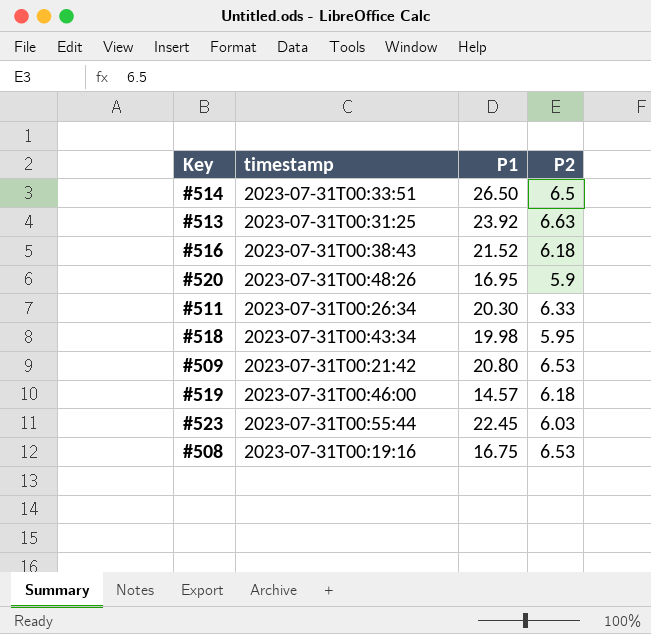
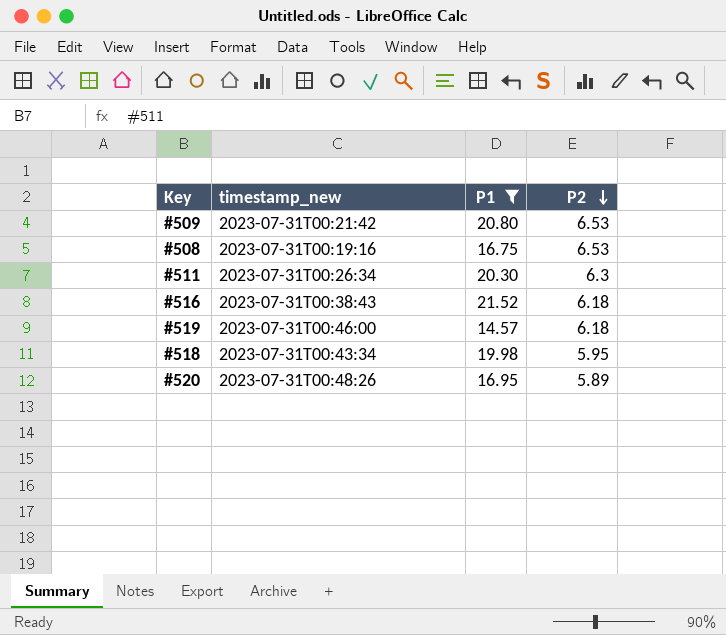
filter: none -> P1 <= 21.52
row order: none -> P2 descending
column name: timestamp -> timestamp_new
#511 | P2: 6.33 -> 6.3
#520 | P2: 5.9 -> 5.89

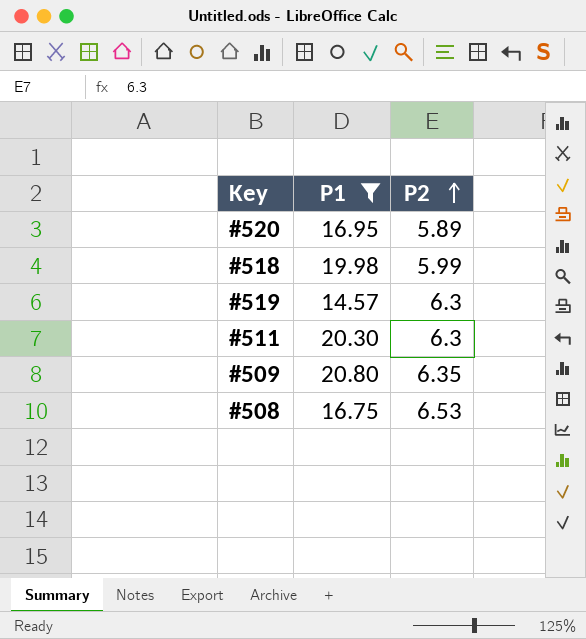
row order: P2 descending -> P2 ascending
column timestamp_new | position: 2 -> none
row #516: 2023-07-31T00:38:43 | 21.52 | 6.18 -> none
#518 | P2: 5.95 -> 5.99
#519 | P2: 6.18 -> 6.3
#509 | P2: 6.53 -> 6.35

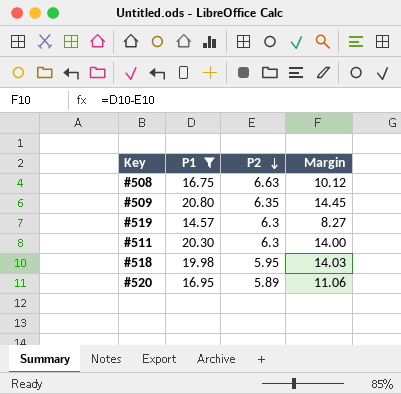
row order: P2 ascending -> P2 descending
column Margin | formula: none -> [P1] - [P2]
#508 | P2: 6.53 -> 6.63
#518 | P2: 5.99 -> 5.95

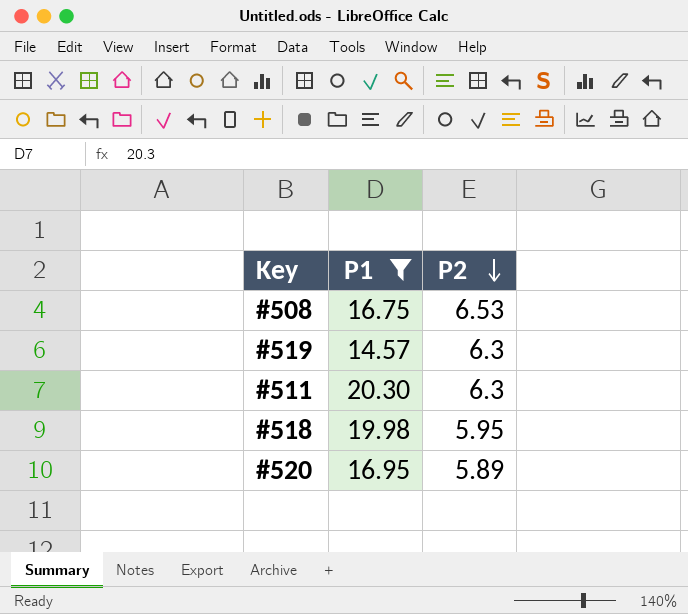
column Margin | formula: [P1] - [P2] -> none
row #509: 20.80 | 6.35 | 14.45 -> none
#508 | P2: 6.63 -> 6.53

